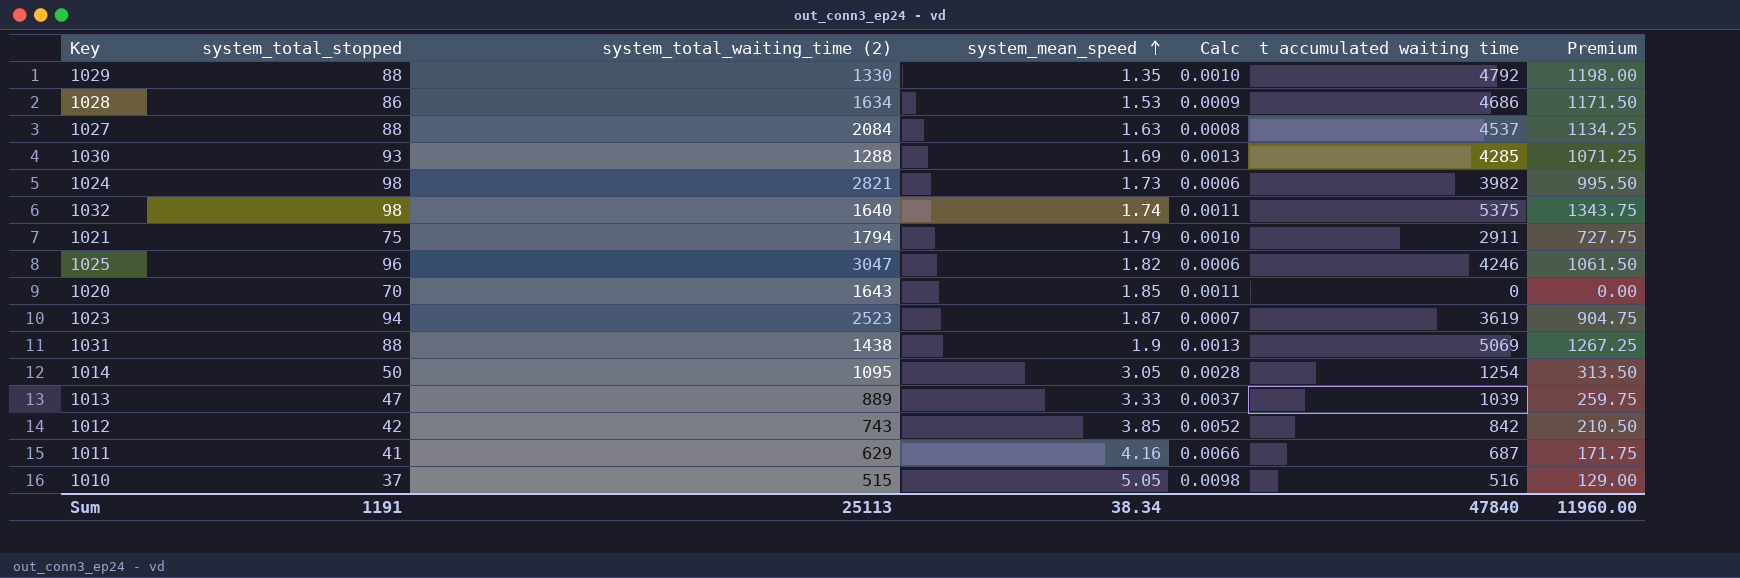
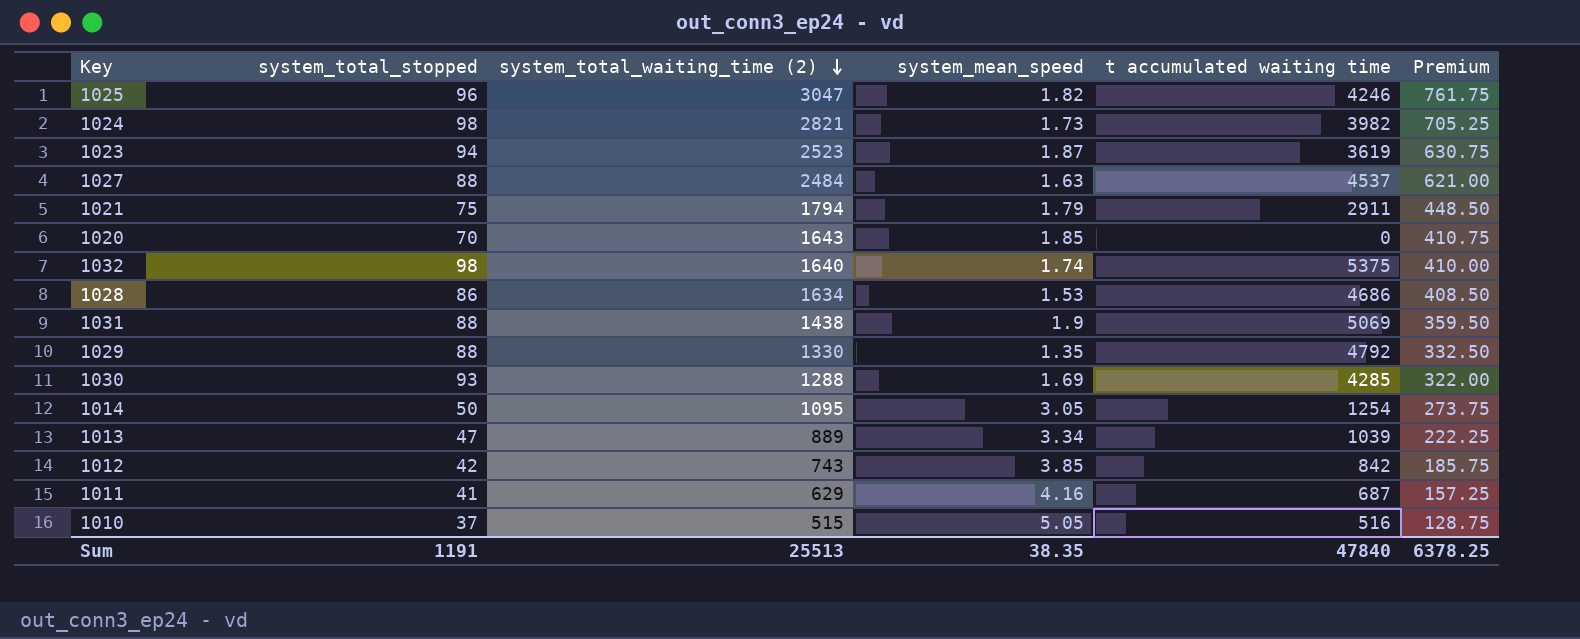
row order: system_mean_speed ascending -> system_total_waiting_time (2) descending
column Calc | formula: [system_mean_speed] / [system_total_waiting_time (2)] -> none
column Premium | formula: [t accumulated waiting time] * 0.25 -> [system_total_waiting_time (2)] * 0.25
1027 | system_total_waiting_time (2): 2084 -> 2484
1013 | system_mean_speed: 3.33 -> 3.34
Sum | system_total_waiting_time (2): 25113 -> 25513
Sum | system_mean_speed: 38.34 -> 38.35
Sum | Premium: 11960.00 -> 6378.25

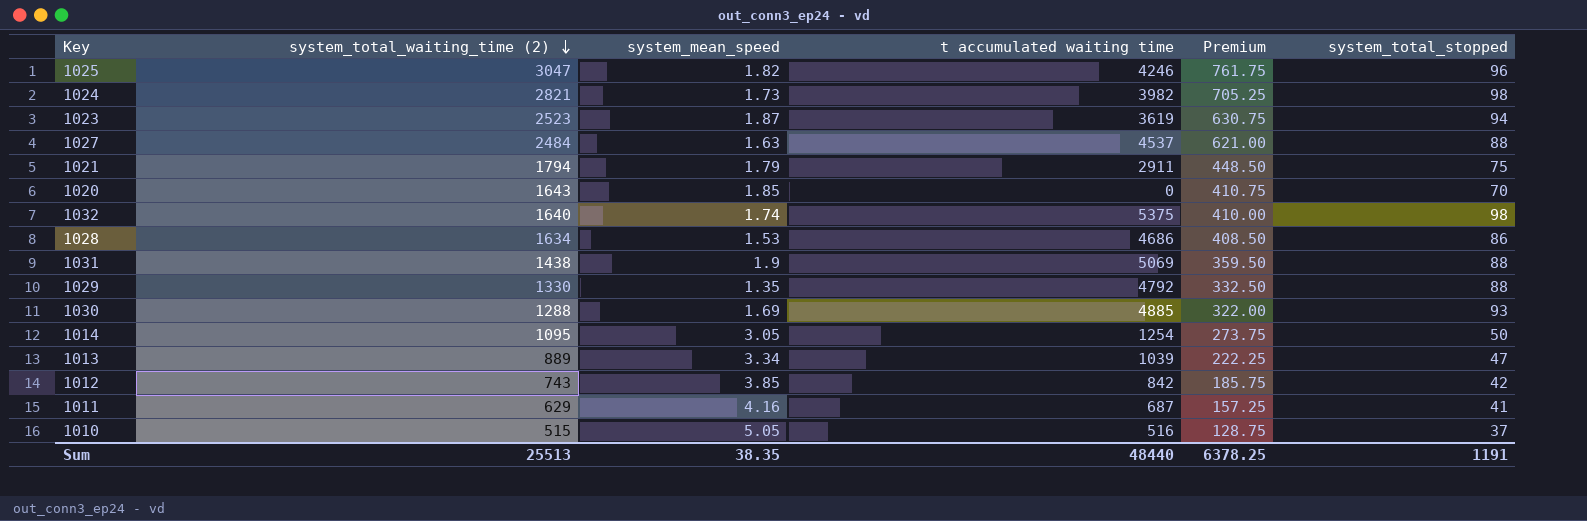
column system_total_stopped | position: 2 -> 6
1030 | t accumulated waiting time: 4285 -> 4885
Sum | t accumulated waiting time: 47840 -> 48440

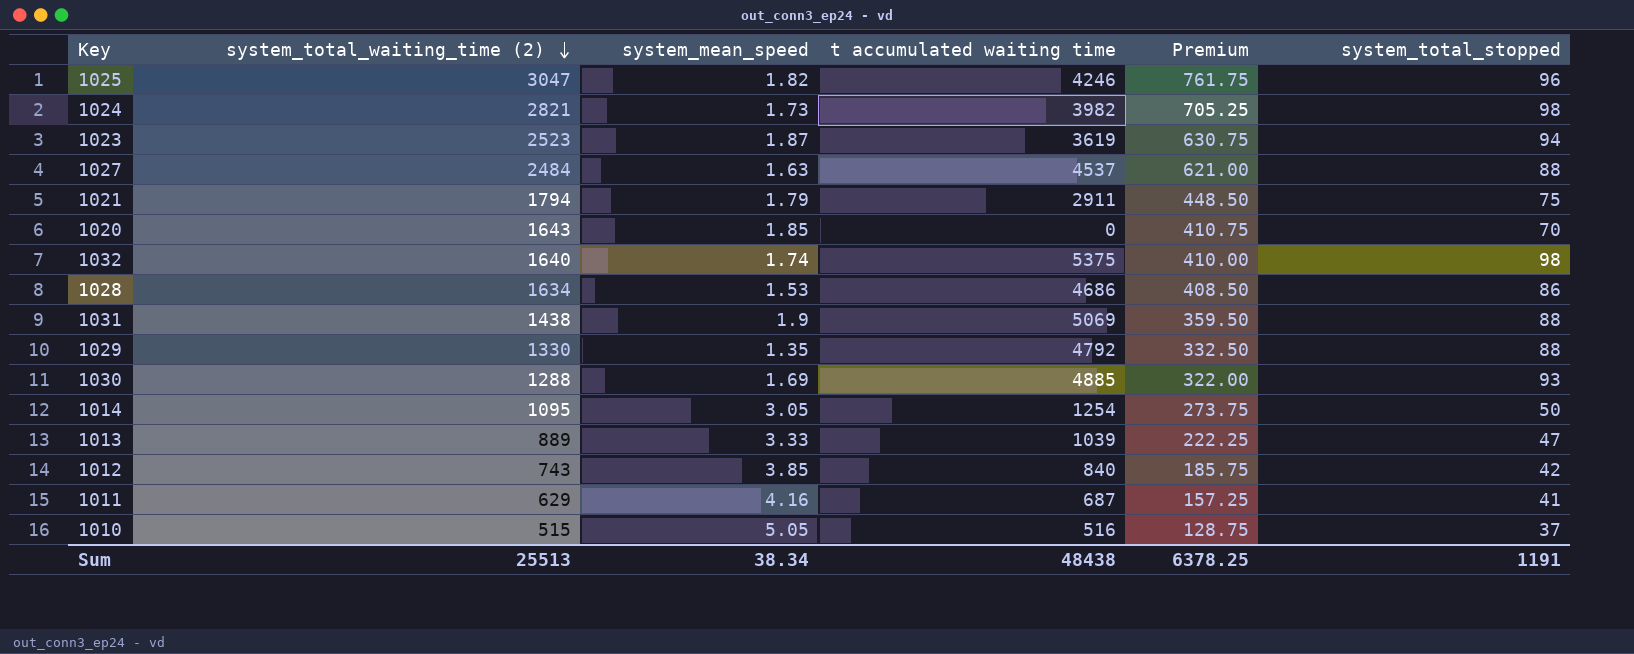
1013 | system_mean_speed: 3.34 -> 3.33
1012 | t accumulated waiting time: 842 -> 840
Sum | system_mean_speed: 38.35 -> 38.34
Sum | t accumulated waiting time: 48440 -> 48438

